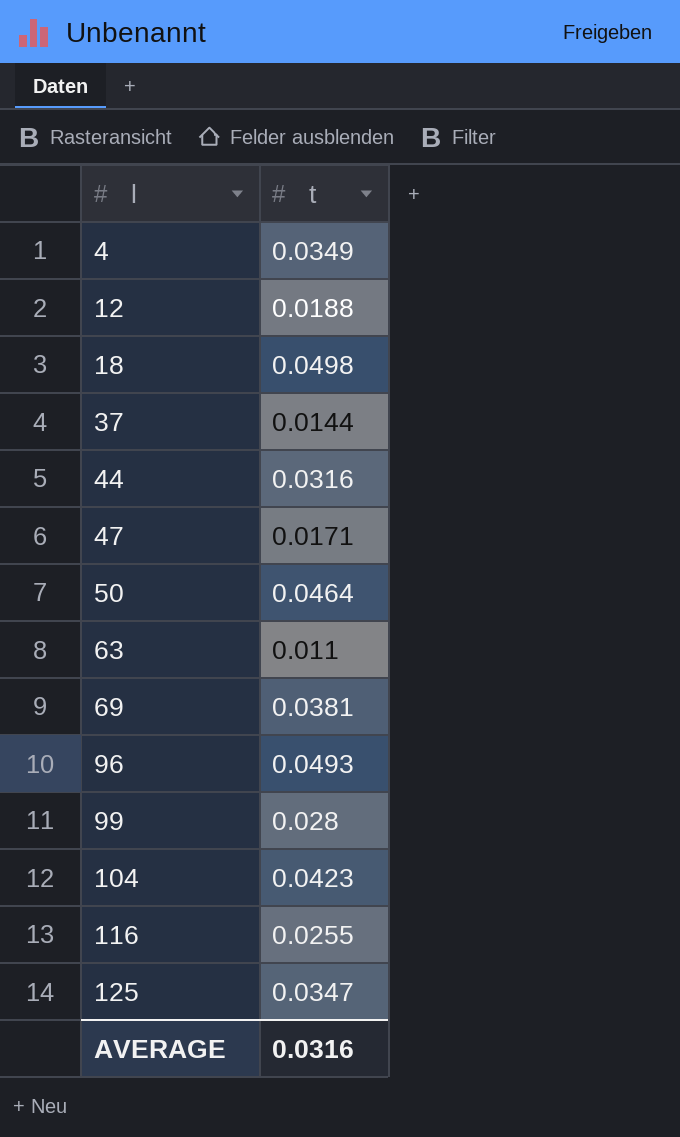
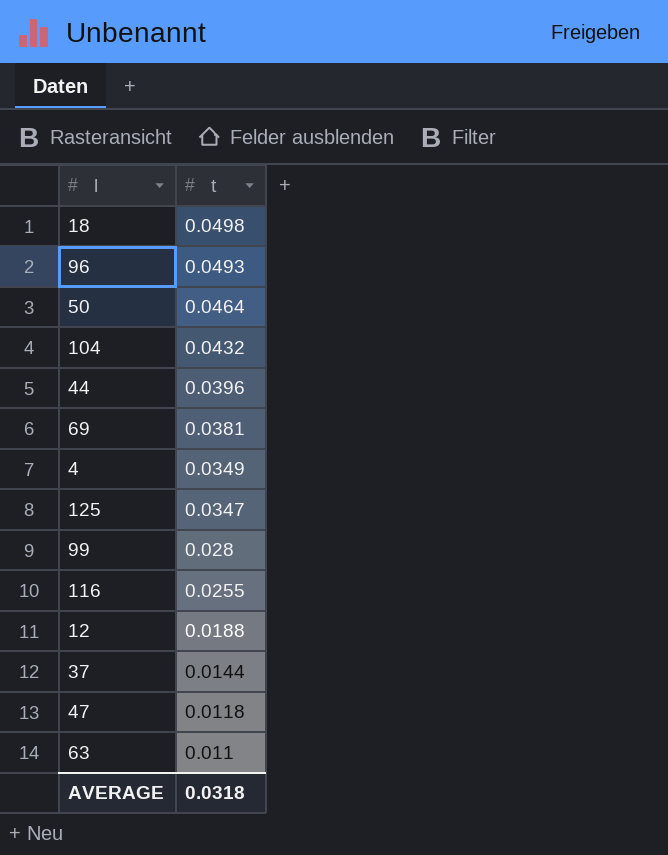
row order: l ascending -> t descending
104 | t: 0.0423 -> 0.0432
44 | t: 0.0316 -> 0.0396
47 | t: 0.0171 -> 0.0118
AVERAGE | t: 0.0316 -> 0.0318

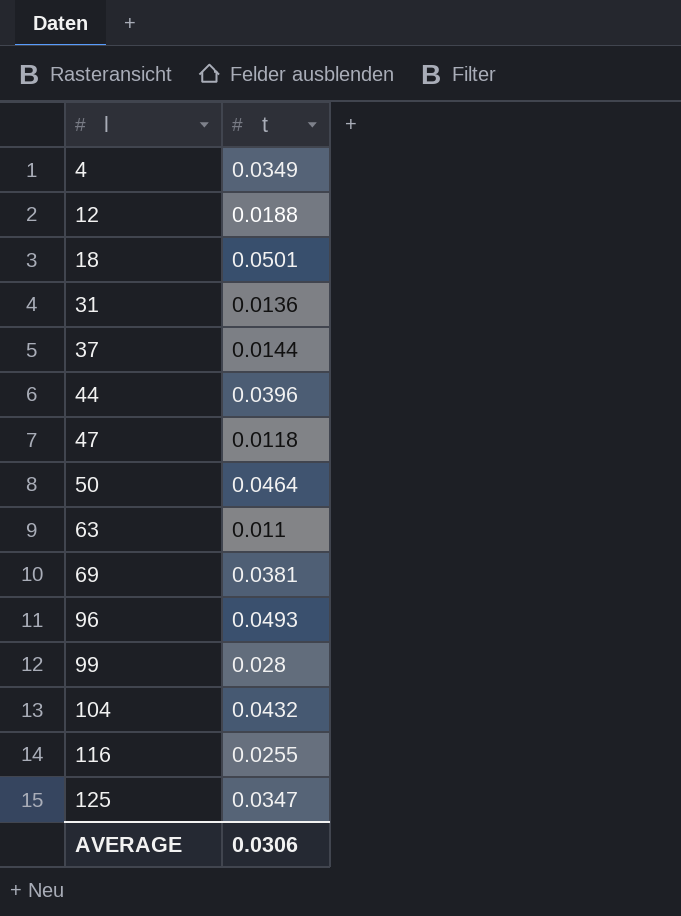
row order: t descending -> l ascending
18 | t: 0.0498 -> 0.0501
row 31: none -> 0.0136
AVERAGE | t: 0.0318 -> 0.0306

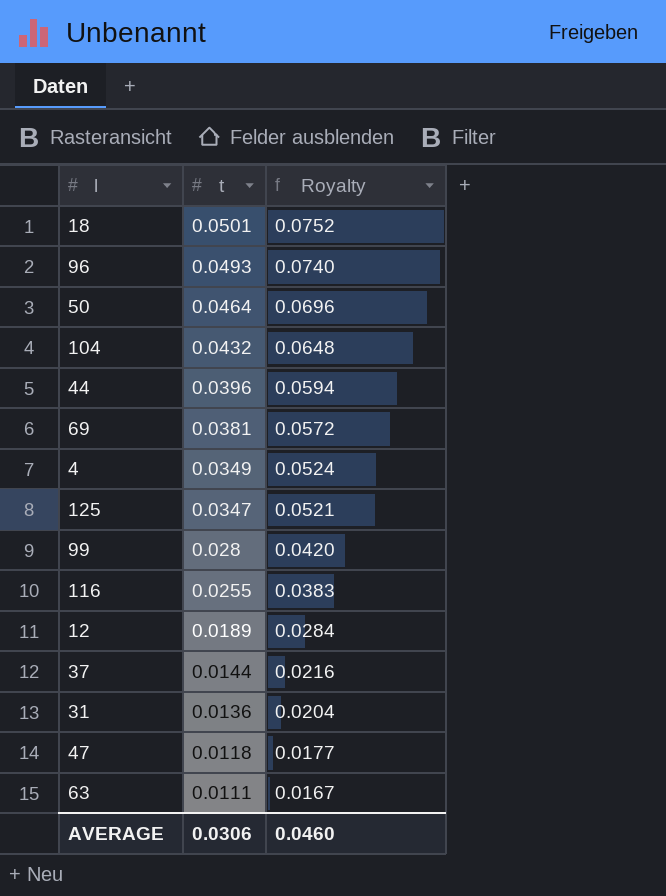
row order: l ascending -> t descending
column Royalty | formula: none -> [t] * 1.5
12 | t: 0.0188 -> 0.0189
63 | t: 0.011 -> 0.0111

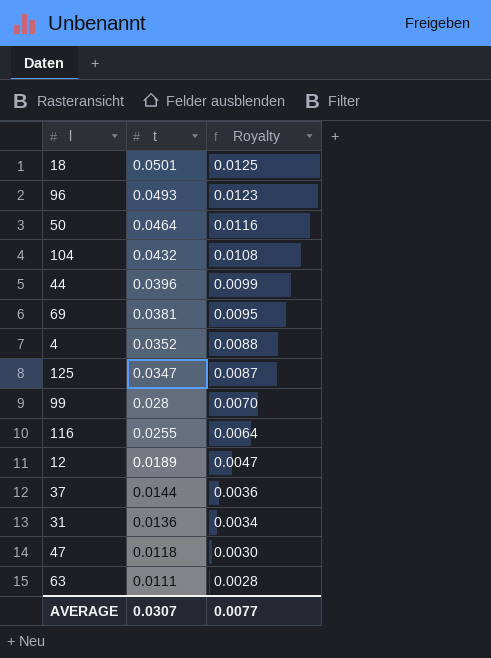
column Royalty | formula: [t] * 1.5 -> [t] * 0.25
4 | t: 0.0349 -> 0.0352
AVERAGE | t: 0.0306 -> 0.0307
AVERAGE | Royalty: 0.0460 -> 0.0077

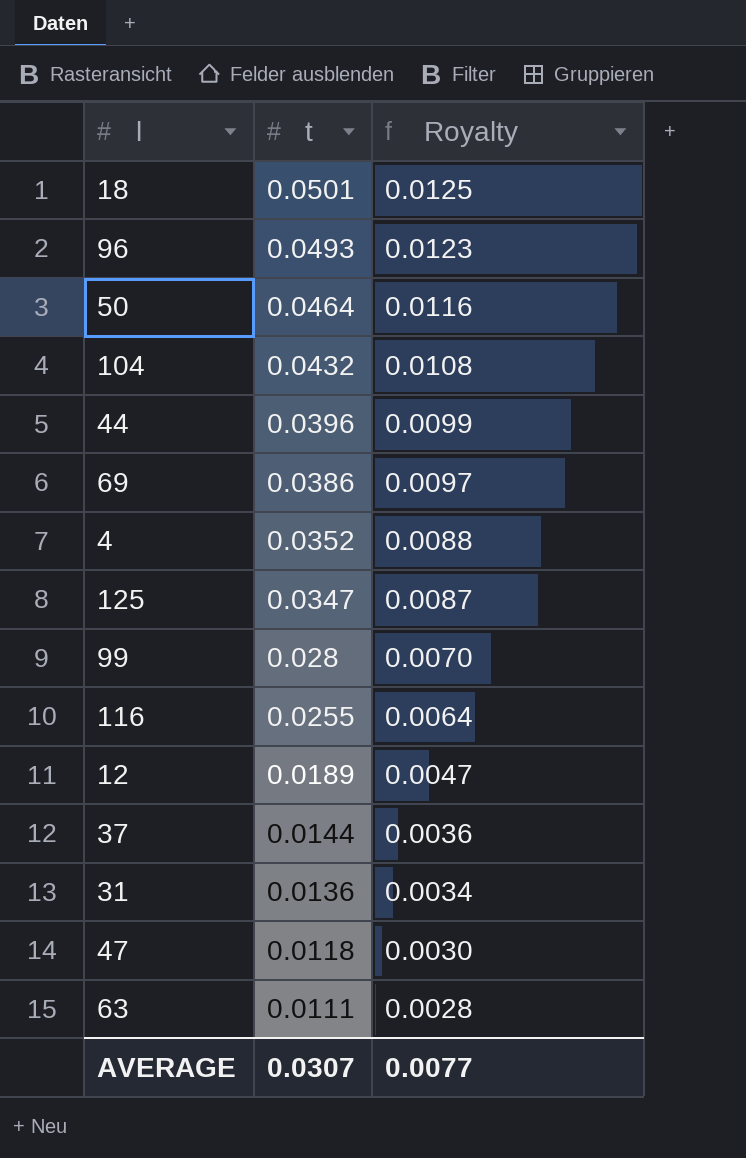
69 | t: 0.0381 -> 0.0386
69 | Royalty: 0.0095 -> 0.0097

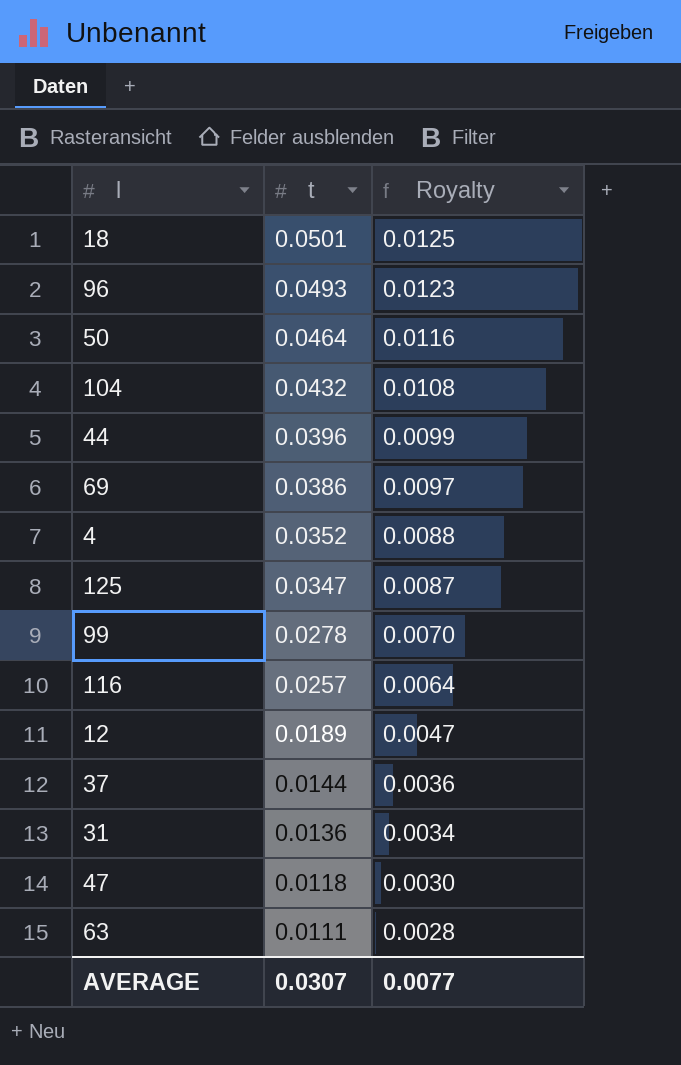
99 | t: 0.028 -> 0.0278
116 | t: 0.0255 -> 0.0257

